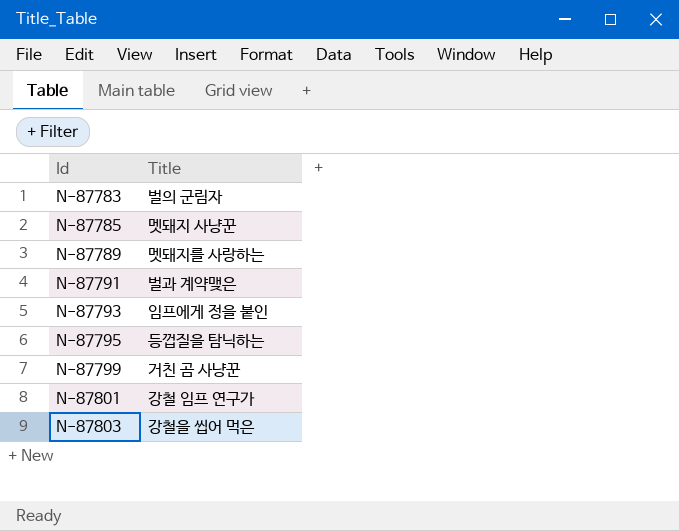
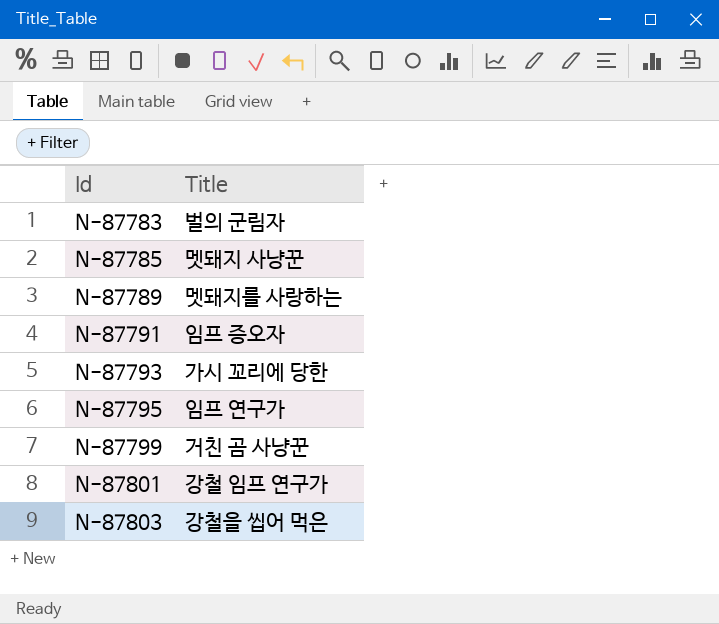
N-87791 | Title: 벌과 계약맺은 -> 임프 증오자
N-87793 | Title: 임프에게 정을 붙인 -> 가시 꼬리에 당한
N-87795 | Title: 등껍질을 탐닉하는 -> 임프 연구가

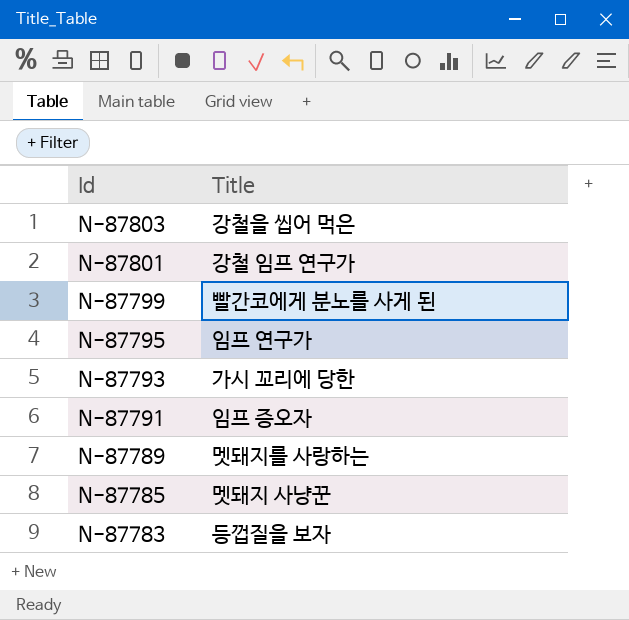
row order: Id ascending -> Id descending
N-87799 | Title: 거친 곰 사냥꾼 -> 빨간코에게 분노를 사게 된
N-87783 | Title: 벌의 군림자 -> 등껍질을 보자

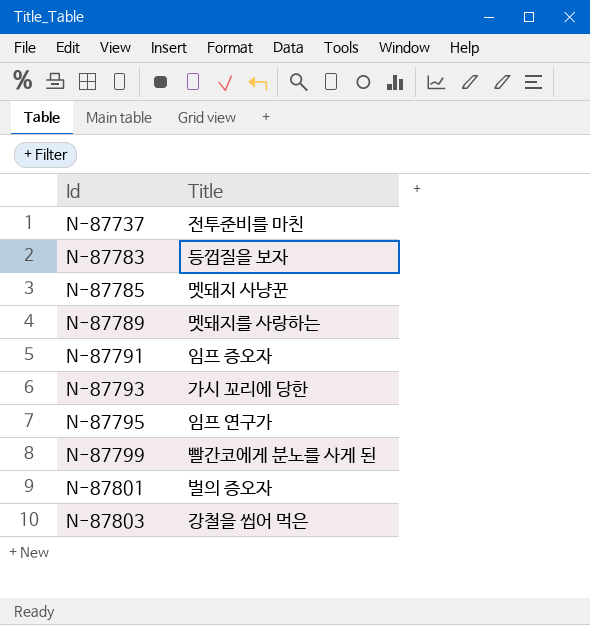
row order: Id descending -> Id ascending
row N-87737: none -> 전투준비를 마친
N-87801 | Title: 강철 임프 연구가 -> 벌의 증오자

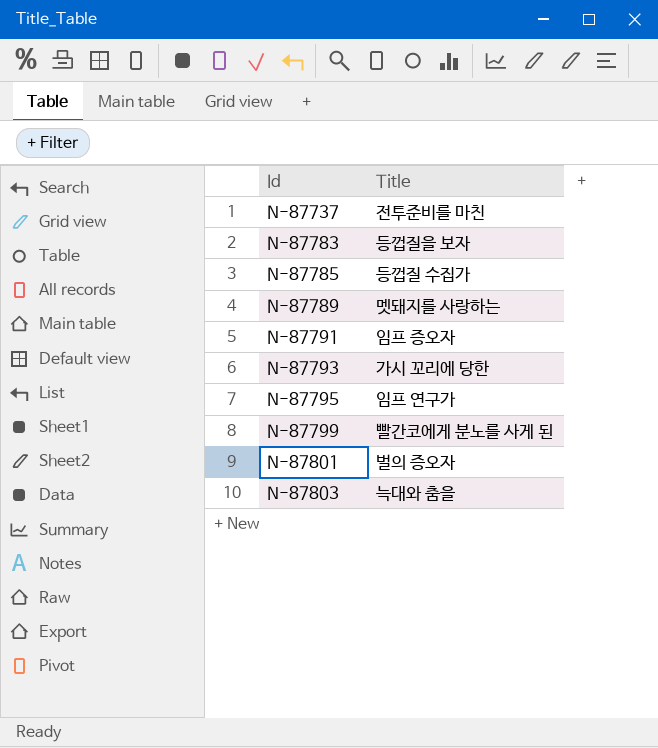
N-87785 | Title: 멧돼지 사냥꾼 -> 등껍질 수집가
N-87803 | Title: 강철을 씹어 먹은 -> 늑대와 춤을

